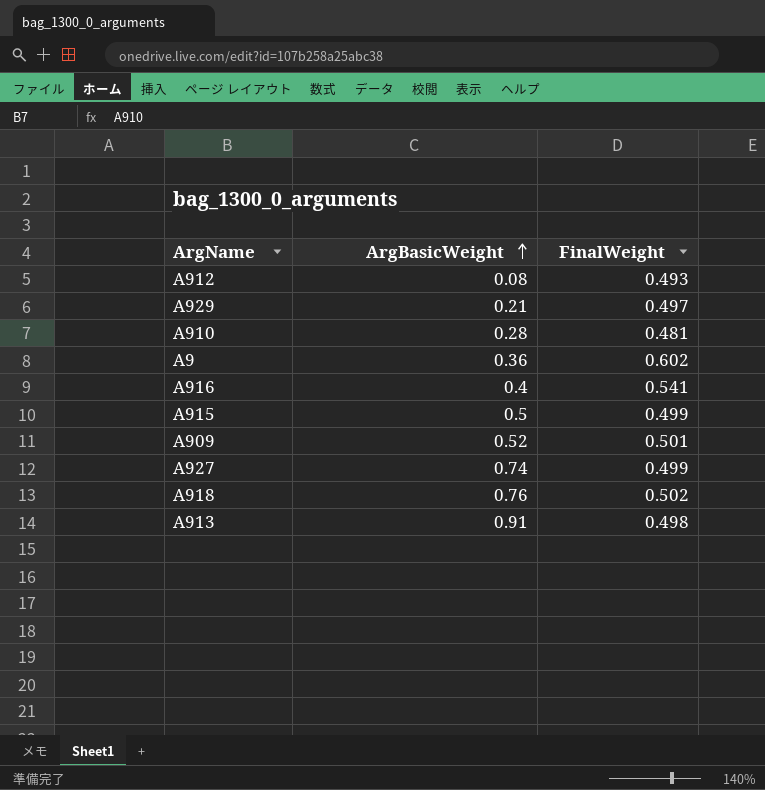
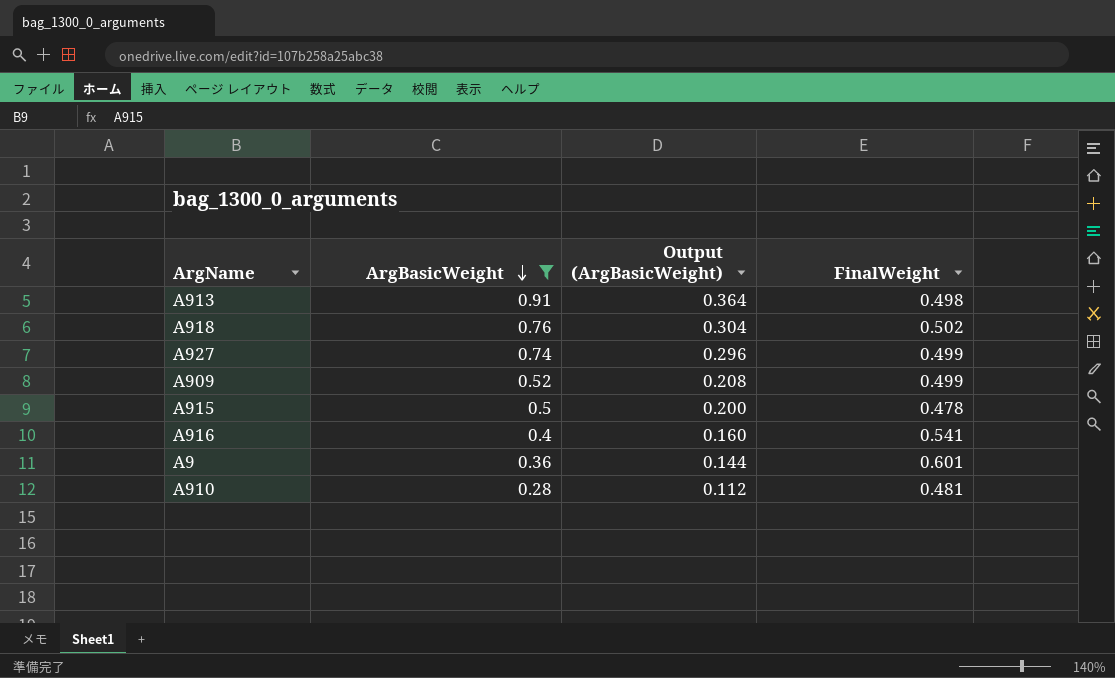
filter: none -> ArgBasicWeight >= 0.28
row order: ArgBasicWeight ascending -> ArgBasicWeight descending
column Output (ArgBasicWeight) | formula: none -> [ArgBasicWeight] * 0.4
A909 | FinalWeight: 0.501 -> 0.499
A915 | FinalWeight: 0.499 -> 0.478
A9 | FinalWeight: 0.602 -> 0.601

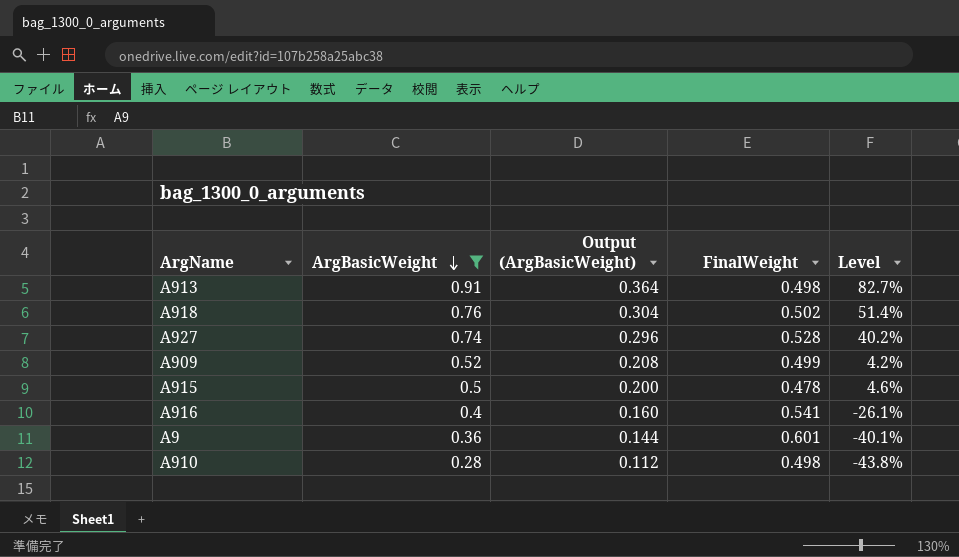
column Level | formula: none -> ([ArgBasicWeight] - [FinalWeight]) / [FinalWeight]
A927 | FinalWeight: 0.499 -> 0.528
A910 | FinalWeight: 0.481 -> 0.498

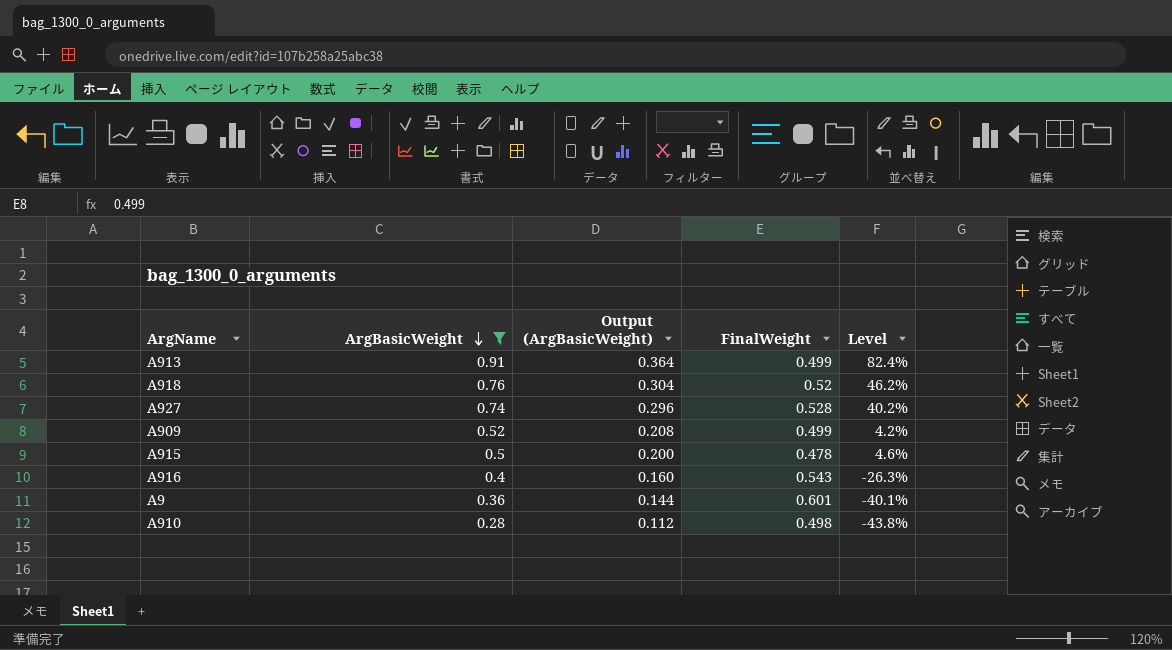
A913 | FinalWeight: 0.498 -> 0.499
A913 | Level: 82.7% -> 82.4%
A918 | FinalWeight: 0.502 -> 0.52
A918 | Level: 51.4% -> 46.2%
A916 | FinalWeight: 0.541 -> 0.543
A916 | Level: -26.1% -> -26.3%

